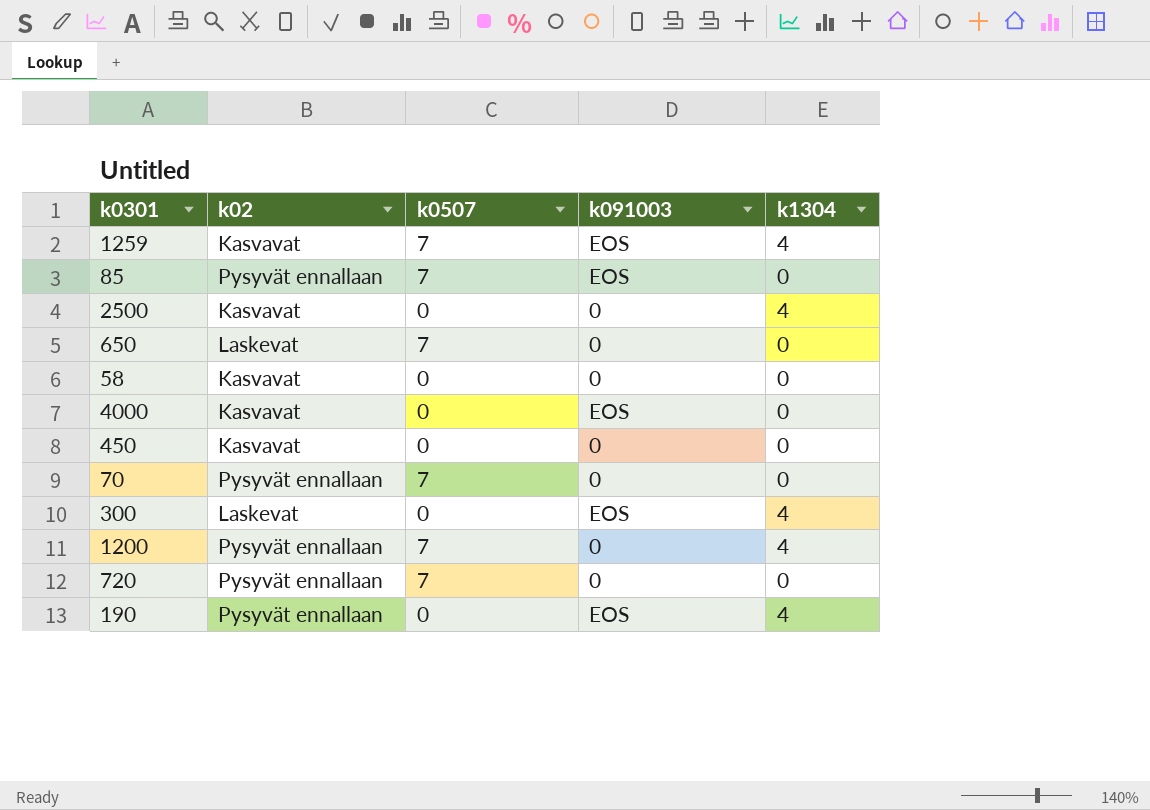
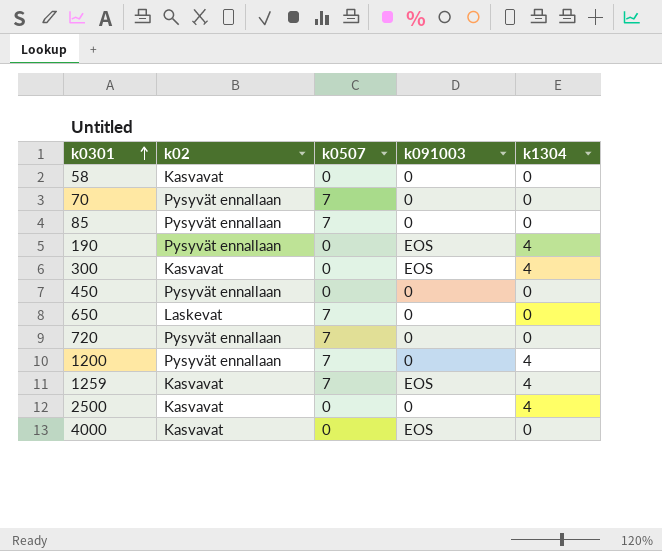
row order: none -> k0301 ascending
85 | k091003: EOS -> 0
300 | k02: Laskevat -> Kasvavat
450 | k02: Kasvavat -> Pysyvät ennallaan

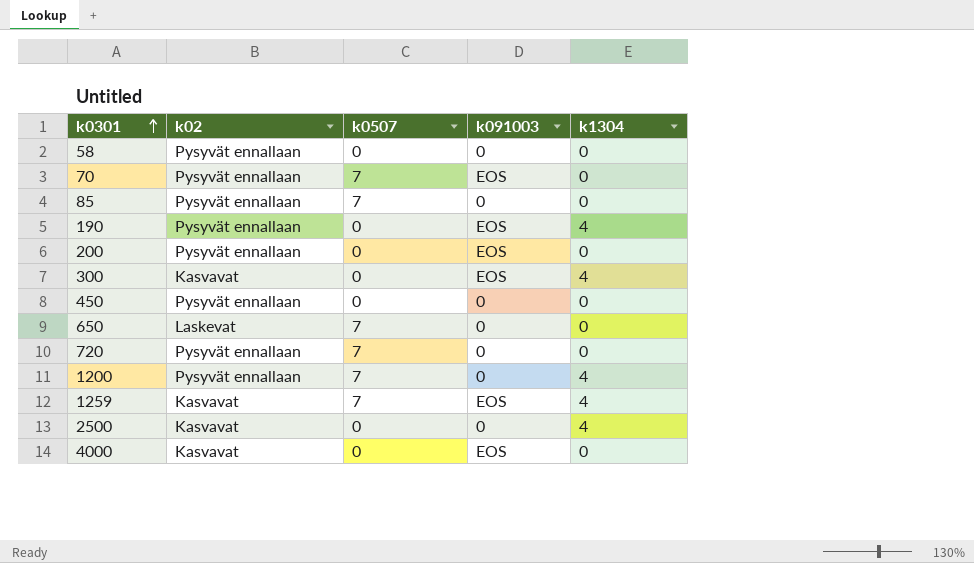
58 | k02: Kasvavat -> Pysyvät ennallaan
70 | k091003: 0 -> EOS
row 200: none -> Pysyvät ennallaan | 0 | EOS | 0

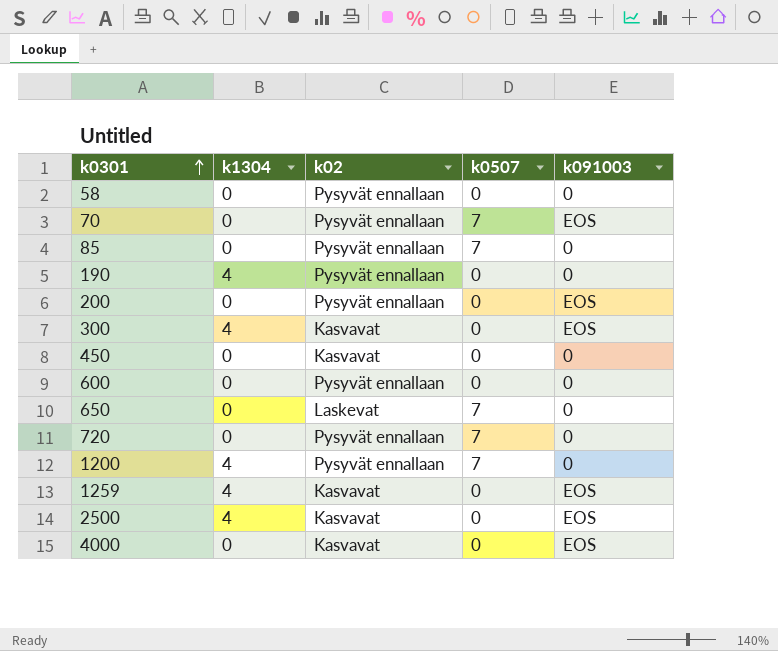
column k1304 | position: 5 -> 2
190 | k091003: EOS -> 0
450 | k02: Pysyvät ennallaan -> Kasvavat
row 600: none -> 0 | Pysyvät ennallaan | 0 | 0
1259 | k0507: 7 -> 0
2500 | k091003: 0 -> EOS

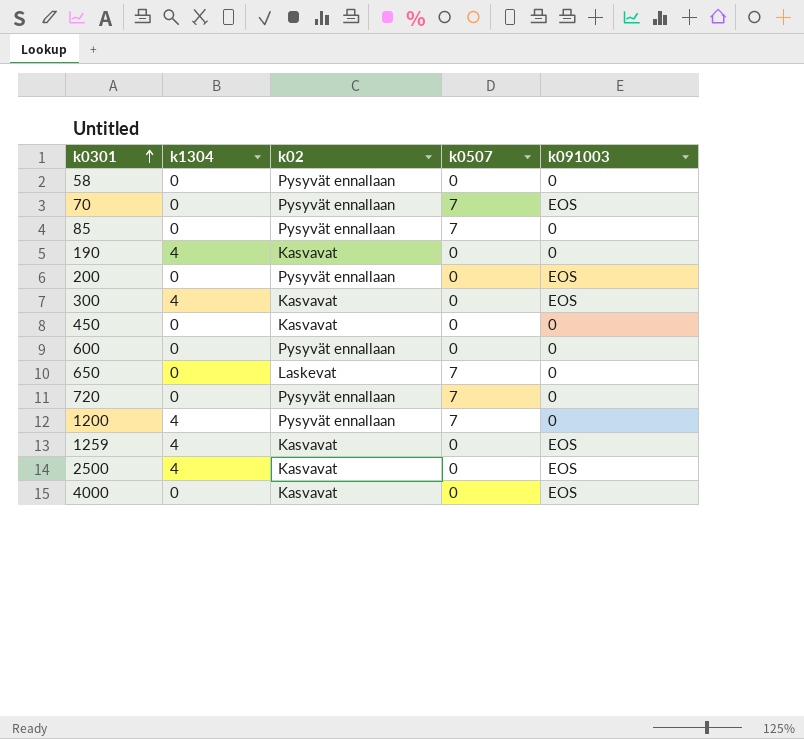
190 | k02: Pysyvät ennallaan -> Kasvavat

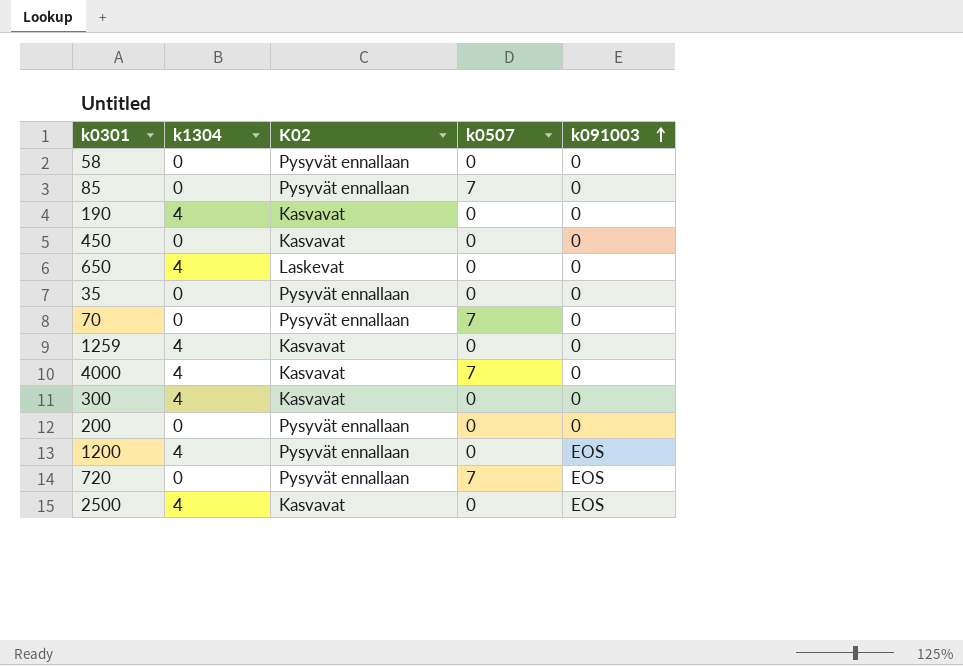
row order: k0301 ascending -> k091003 ascending
column name: k02 -> K02
row 600: 0 | Pysyvät ennallaan | 0 | 0 -> none
650 | k1304: 0 -> 4
650 | k0507: 7 -> 0
row 35: none -> 0 | Pysyvät ennallaan | 0 | 0
70 | k091003: EOS -> 0
1259 | k091003: EOS -> 0
4000 | k1304: 0 -> 4
4000 | k0507: 0 -> 7
4000 | k091003: EOS -> 0
300 | k091003: EOS -> 0
200 | k091003: EOS -> 0
1200 | k0507: 7 -> 0
1200 | k091003: 0 -> EOS
720 | k091003: 0 -> EOS

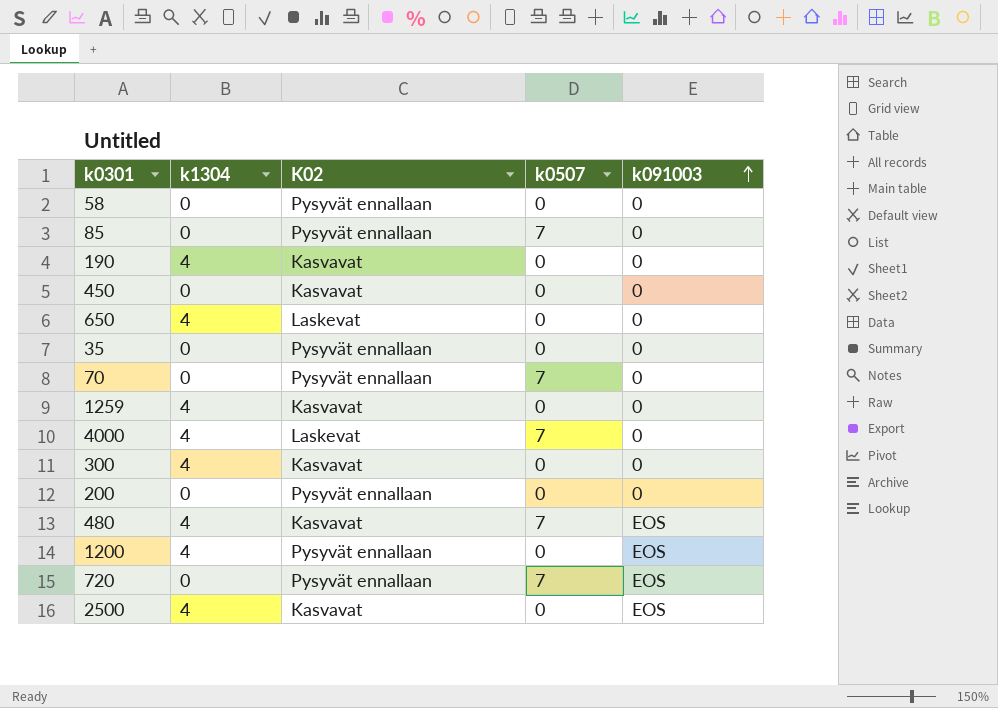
4000 | K02: Kasvavat -> Laskevat
row 480: none -> 4 | Kasvavat | 7 | EOS

